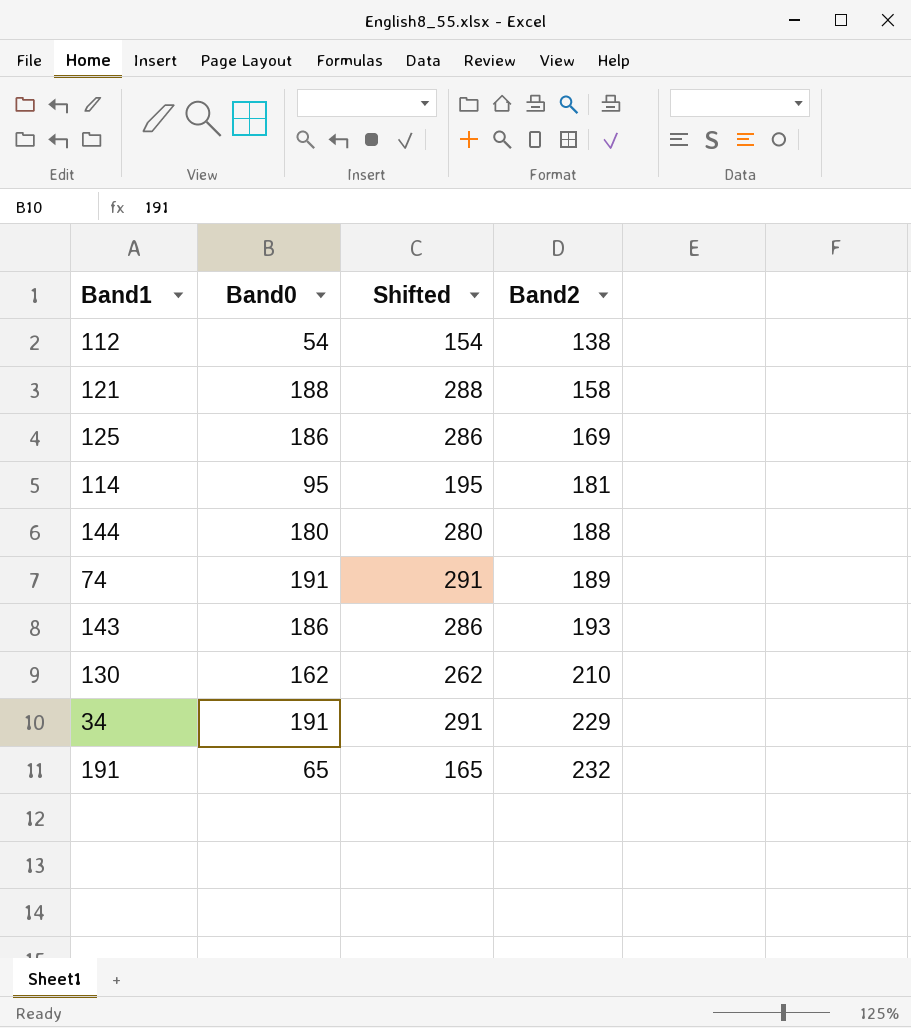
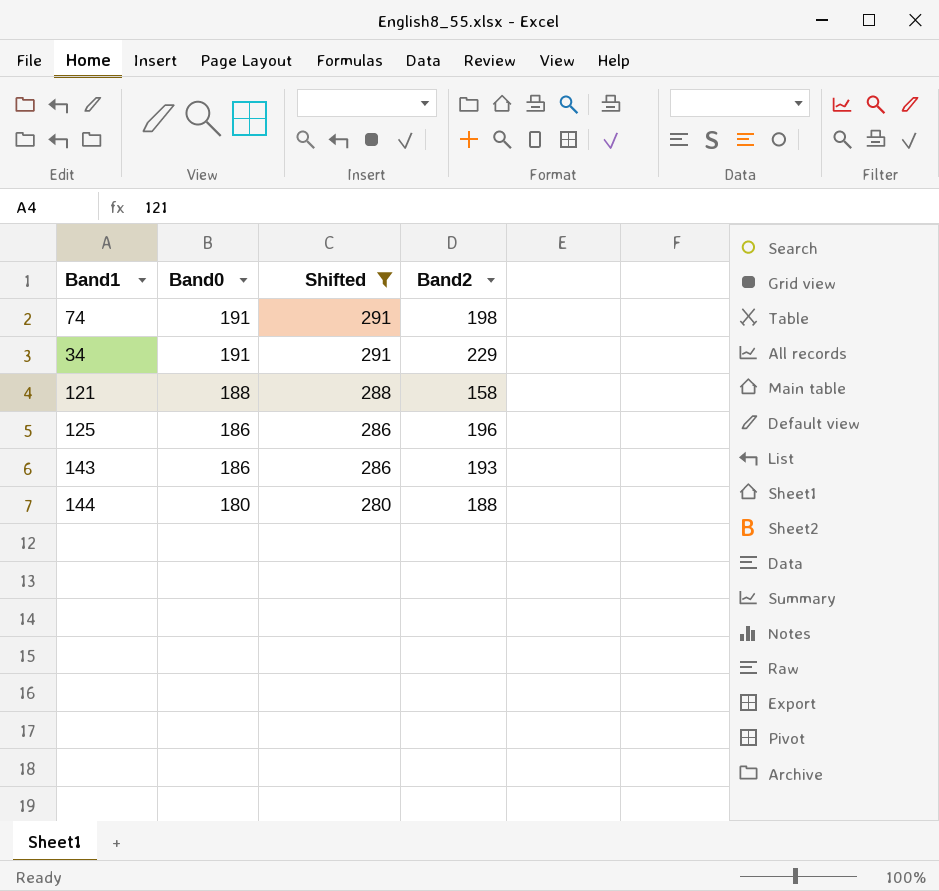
filter: none -> Shifted >= 280
row order: Band2 ascending -> Band0 descending
74 | Band2: 189 -> 198
125 | Band2: 169 -> 196

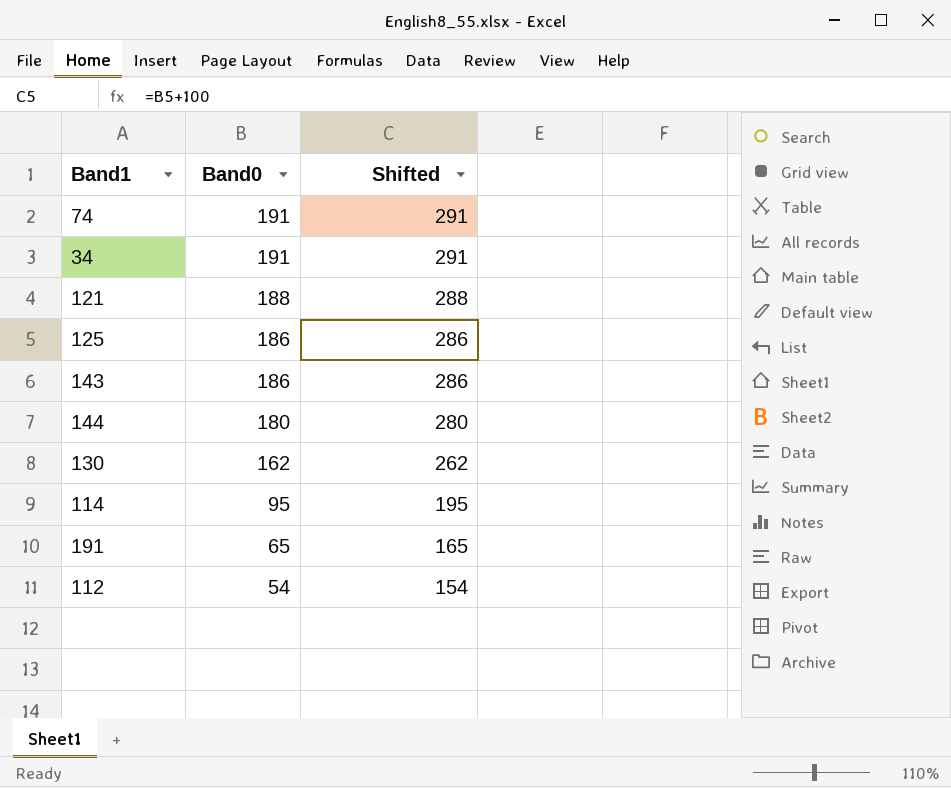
filter: Shifted >= 280 -> none
column Band2 | position: 4 -> none

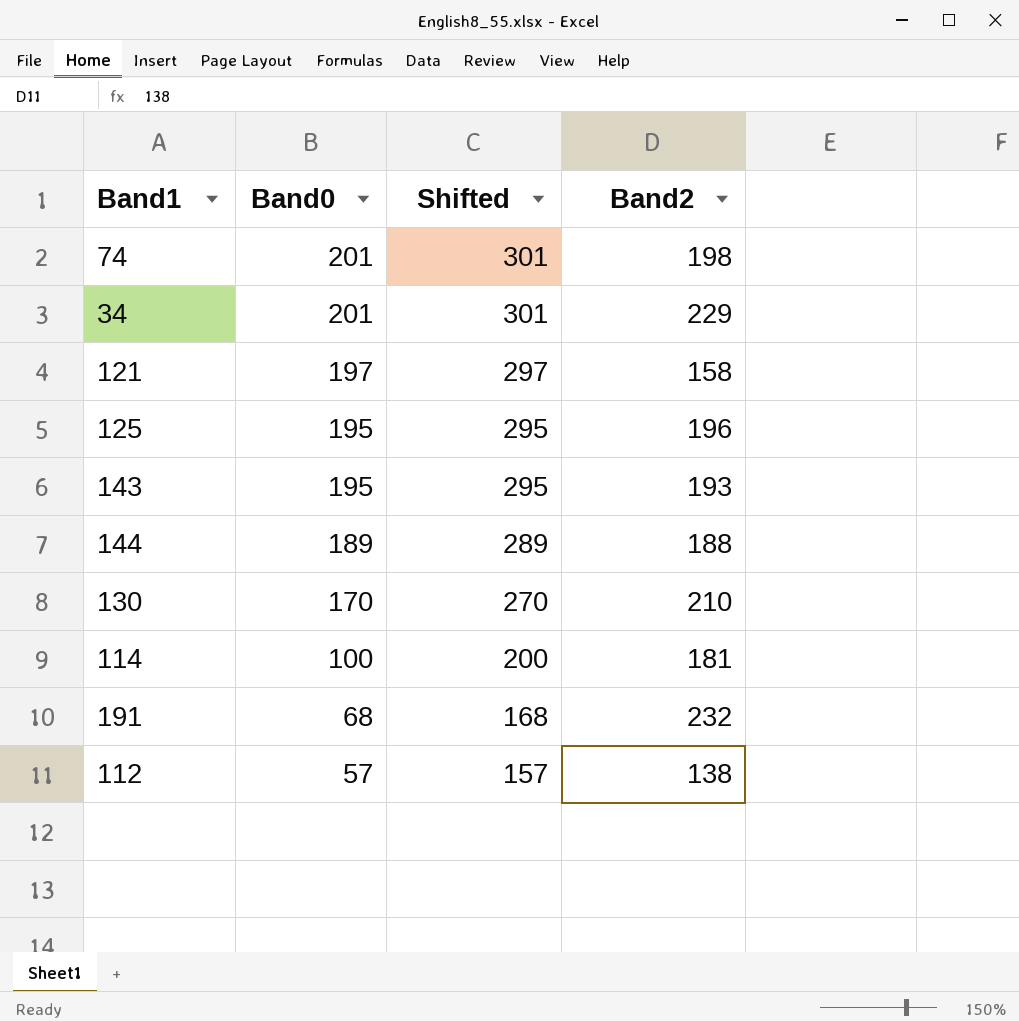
column Band2 | position: none -> 4
74 | Band0: 191 -> 201
74 | Shifted: 291 -> 301
34 | Band0: 191 -> 201
34 | Shifted: 291 -> 301
121 | Band0: 188 -> 197
121 | Shifted: 288 -> 297
125 | Band0: 186 -> 195
125 | Shifted: 286 -> 295
143 | Band0: 186 -> 195
143 | Shifted: 286 -> 295
144 | Band0: 180 -> 189
144 | Shifted: 280 -> 289
130 | Band0: 162 -> 170
130 | Shifted: 262 -> 270
114 | Band0: 95 -> 100
114 | Shifted: 195 -> 200
191 | Band0: 65 -> 68
191 | Shifted: 165 -> 168
112 | Band0: 54 -> 57
112 | Shifted: 154 -> 157

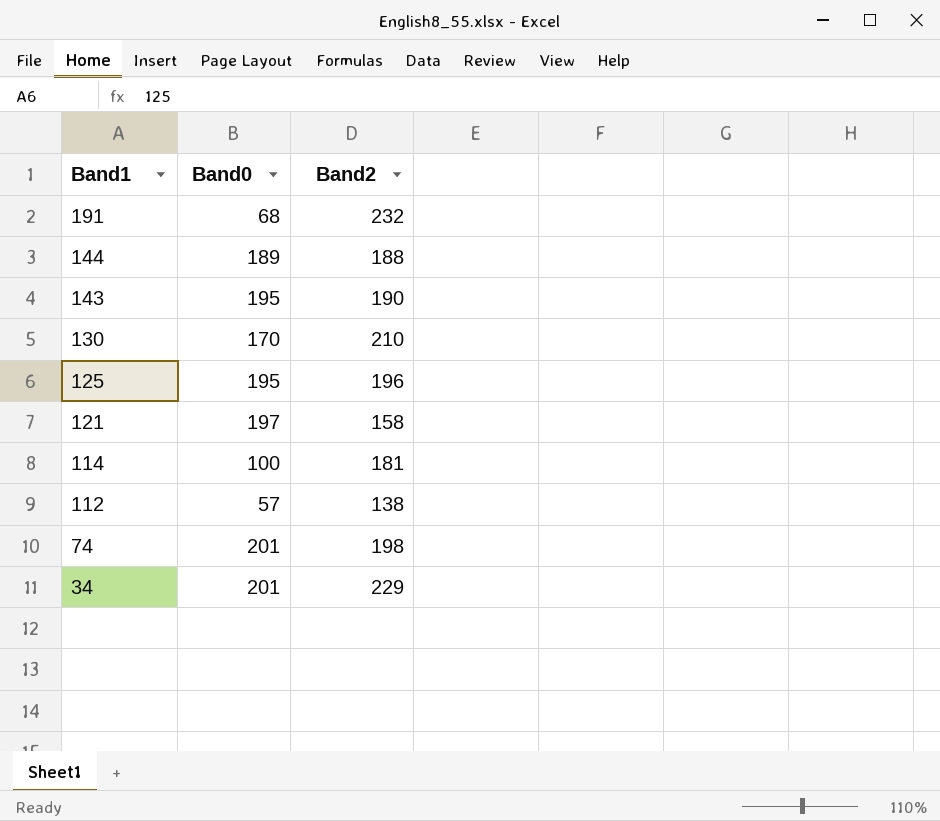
row order: Band0 descending -> Band1 descending
column Shifted | formula: [Band0] + 100 -> none
143 | Band2: 193 -> 190

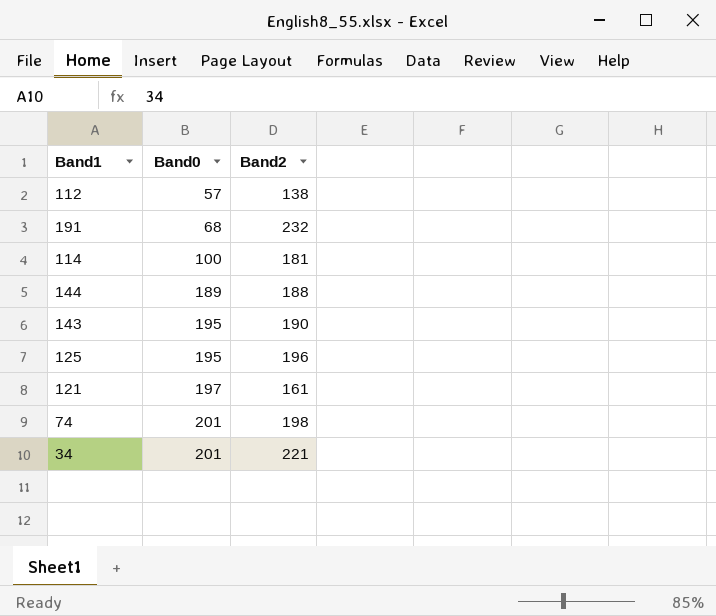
row order: Band1 descending -> Band0 ascending
row 130: 170 | 210 -> none
121 | Band2: 158 -> 161
34 | Band2: 229 -> 221

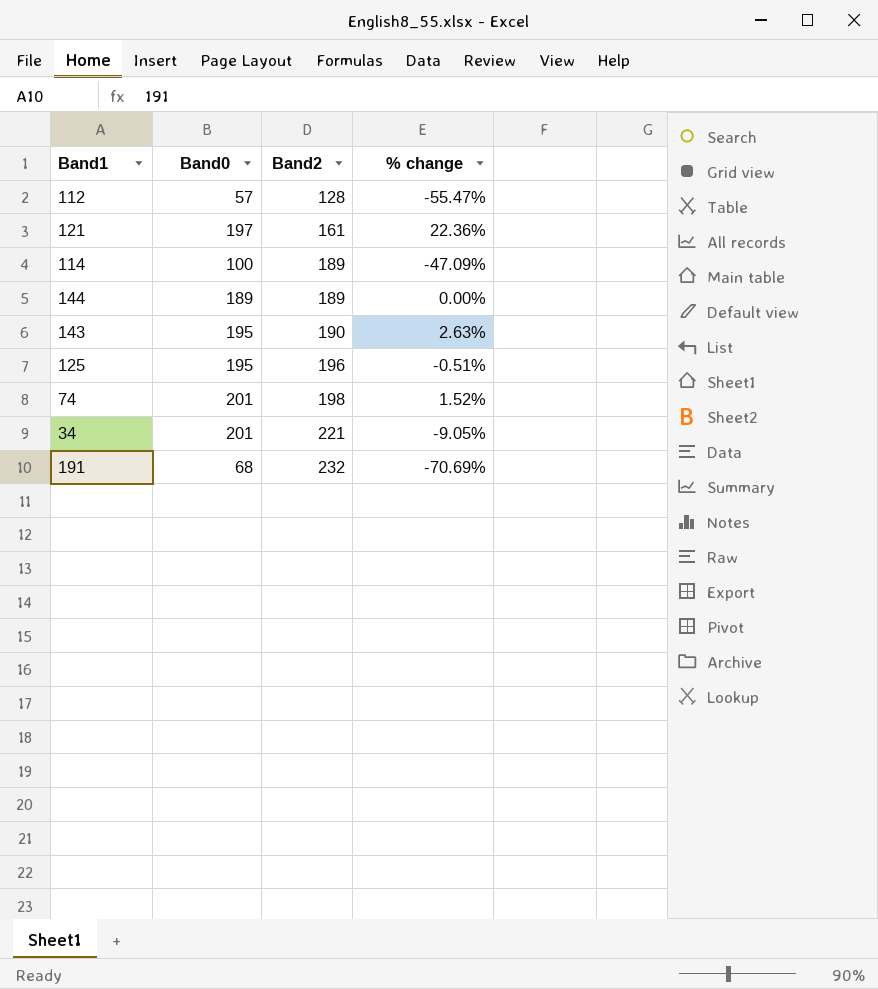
row order: Band0 ascending -> Band2 ascending
column % change | formula: none -> ([Band0] - [Band2]) / [Band2]
112 | Band2: 138 -> 128
114 | Band2: 181 -> 189
144 | Band2: 188 -> 189

